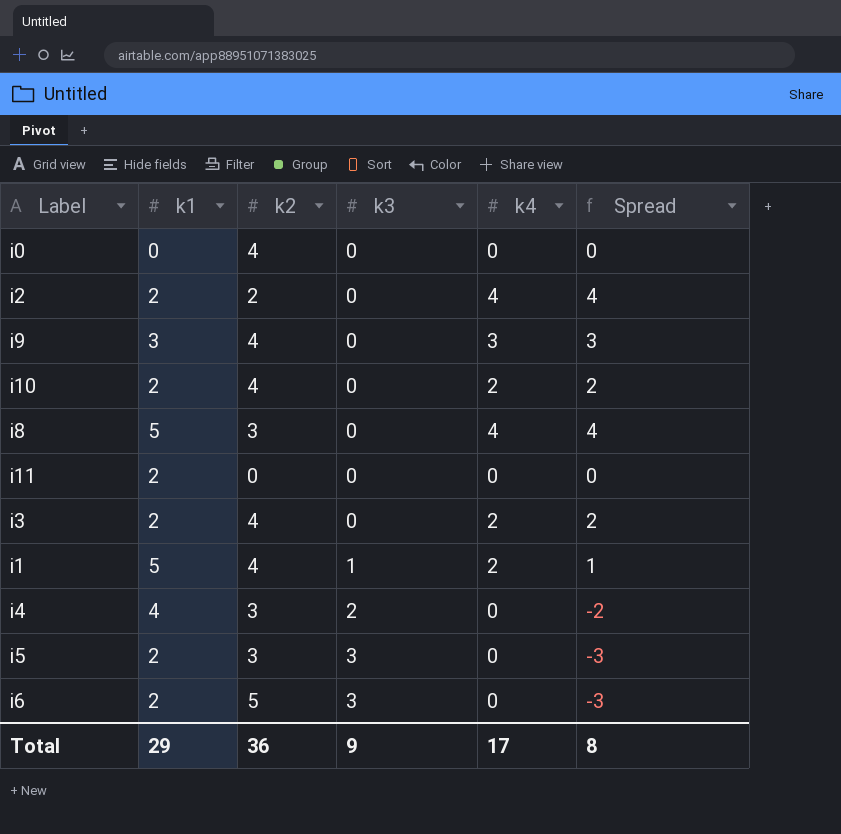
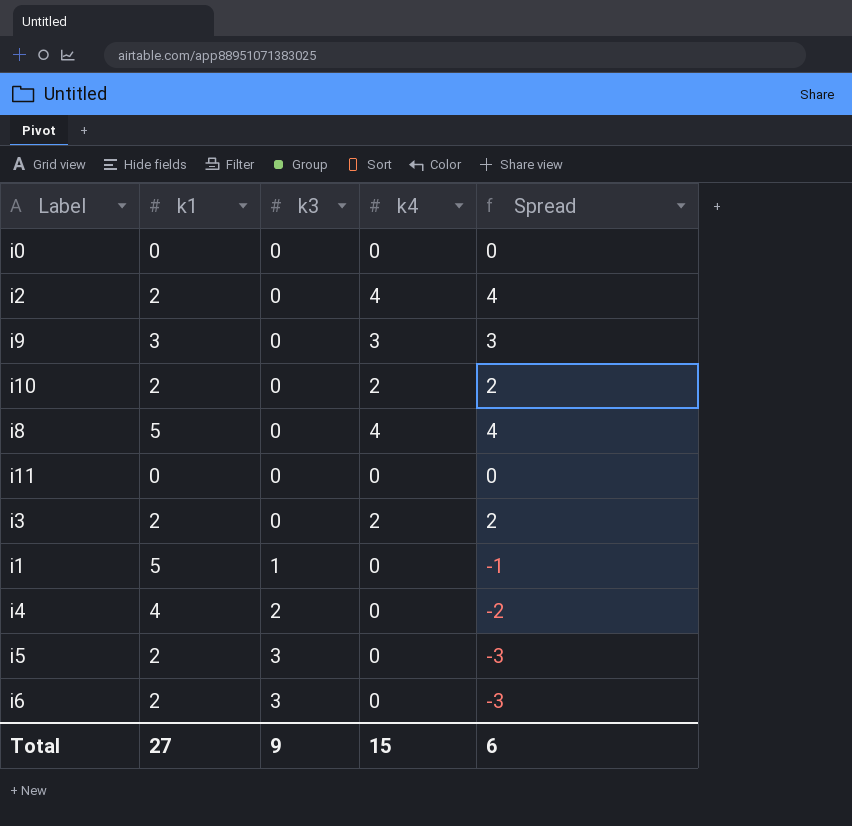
column k2 | position: 3 -> none
i11 | k1: 2 -> 0
i1 | k4: 2 -> 0
i1 | Spread: 1 -> -1
Total | k1: 29 -> 27
Total | k4: 17 -> 15
Total | Spread: 8 -> 6

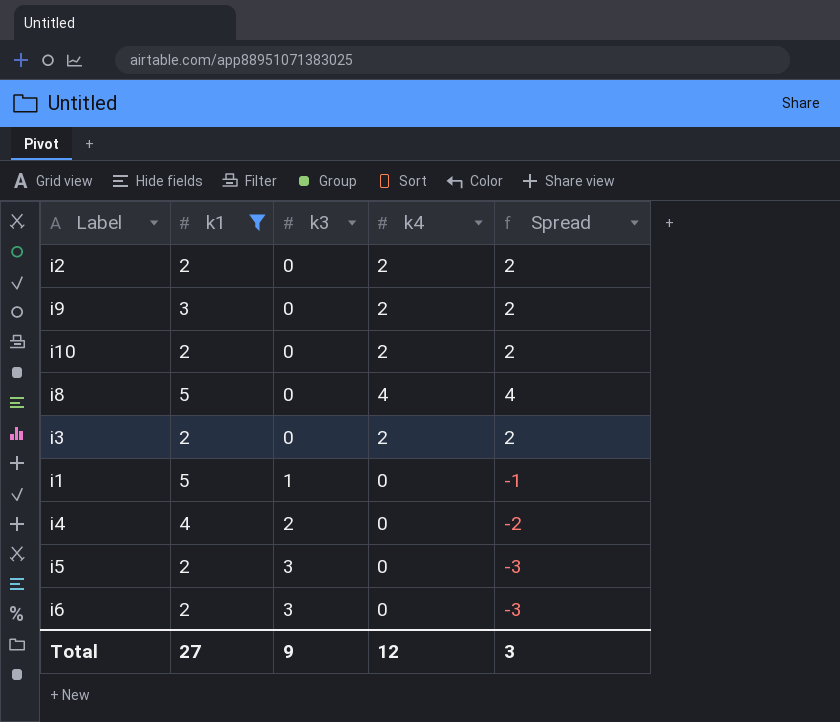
filter: none -> k1 != 0
i2 | k4: 4 -> 2
i2 | Spread: 4 -> 2
i9 | k4: 3 -> 2
i9 | Spread: 3 -> 2
Total | k4: 15 -> 12
Total | Spread: 6 -> 3

